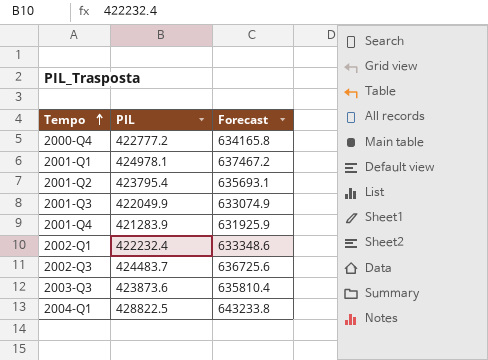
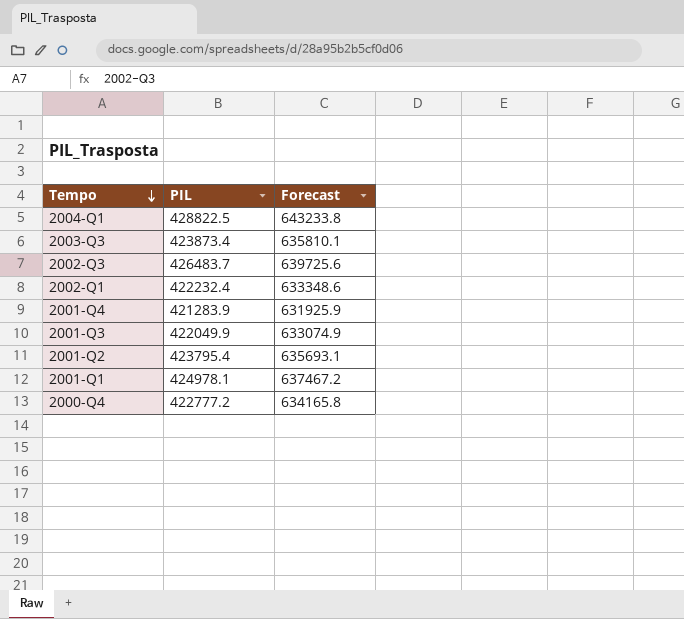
row order: Tempo ascending -> Tempo descending
2003-Q3 | PIL: 423873.6 -> 423873.4
2003-Q3 | Forecast: 635810.4 -> 635810.1
2002-Q3 | PIL: 424483.7 -> 426483.7
2002-Q3 | Forecast: 636725.6 -> 639725.6

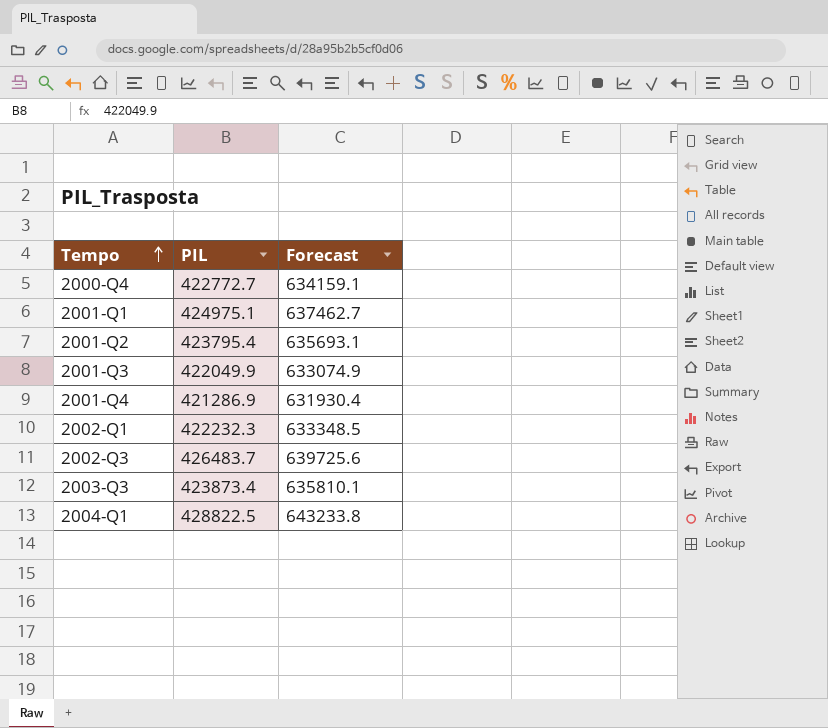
row order: Tempo descending -> Tempo ascending
2000-Q4 | PIL: 422777.2 -> 422772.7
2000-Q4 | Forecast: 634165.8 -> 634159.1
2001-Q1 | PIL: 424978.1 -> 424975.1
2001-Q1 | Forecast: 637467.2 -> 637462.7
2001-Q4 | PIL: 421283.9 -> 421286.9
2001-Q4 | Forecast: 631925.9 -> 631930.4
2002-Q1 | PIL: 422232.4 -> 422232.3
2002-Q1 | Forecast: 633348.6 -> 633348.5

